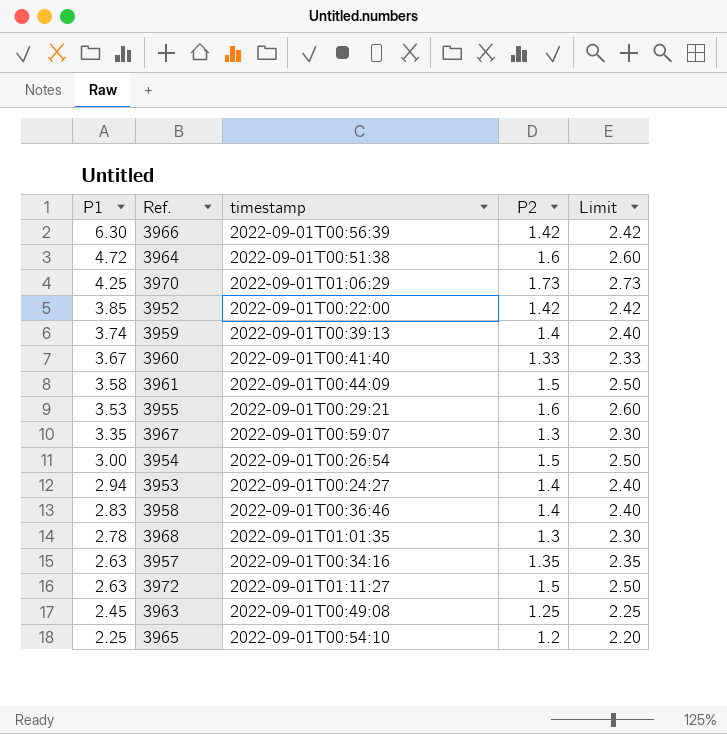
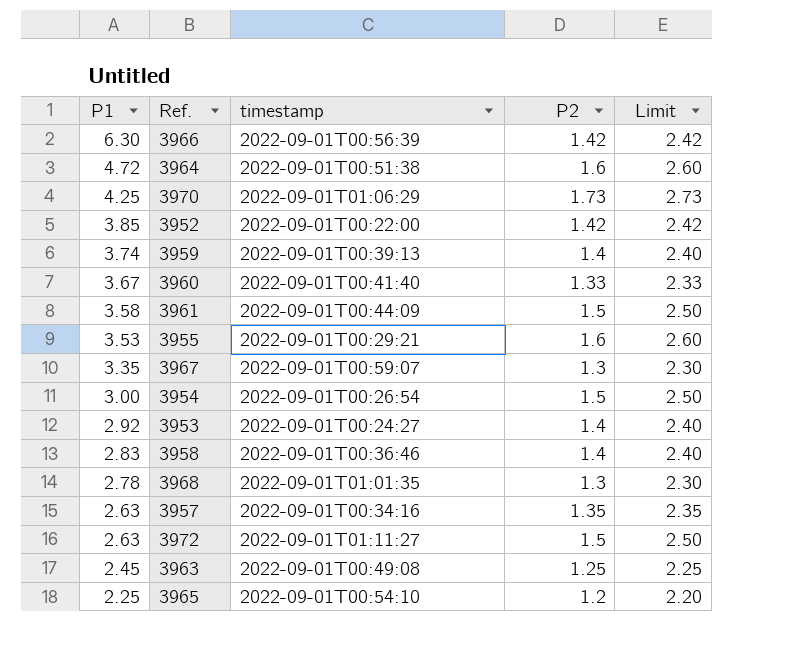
3953 | P1: 2.94 -> 2.92

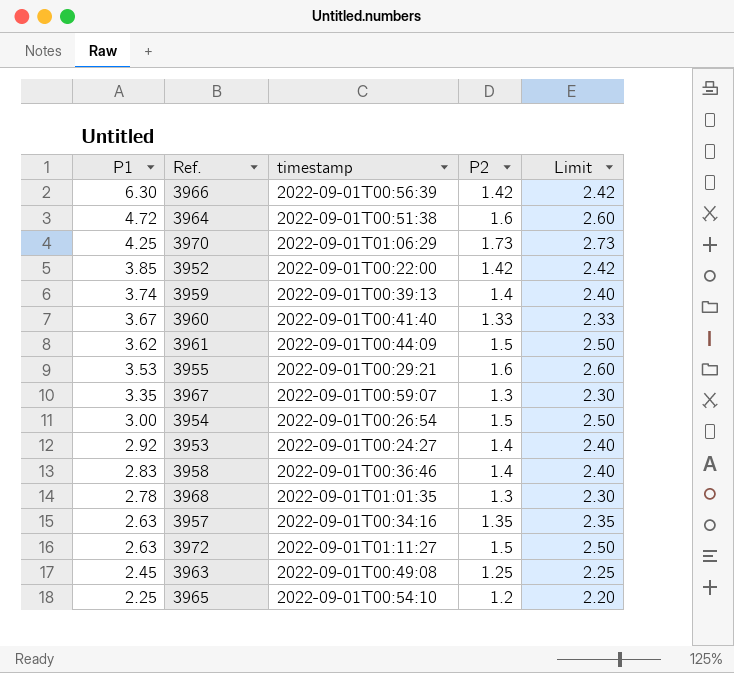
3961 | P1: 3.58 -> 3.62

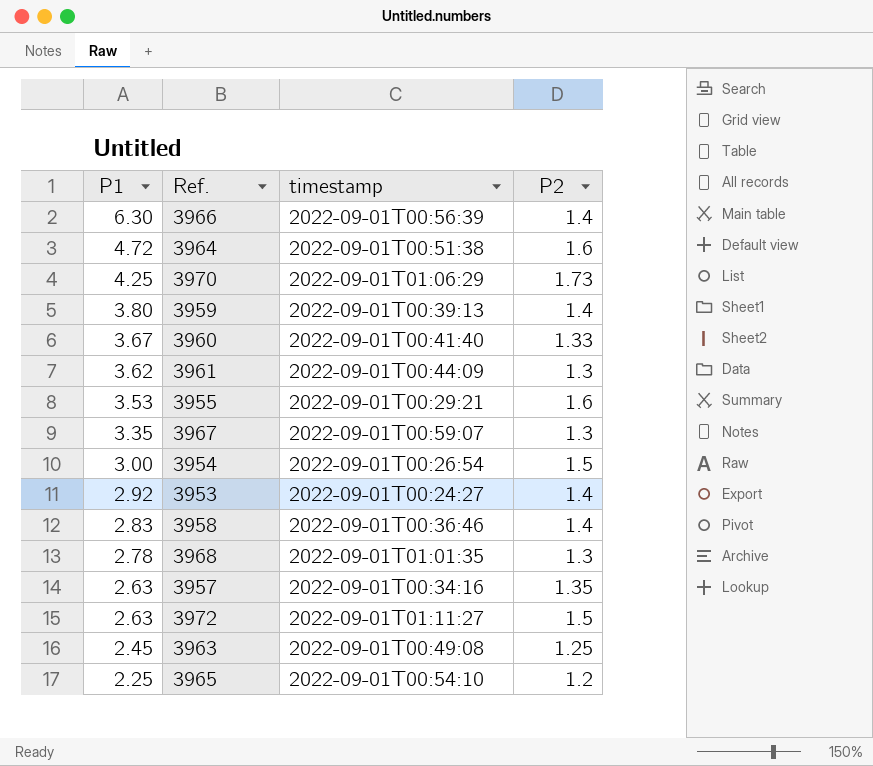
column Limit | formula: [P2] + 1 -> none
row 3952: 3.85 | 2022-09-01T00:22:00 | 1.42 | 2.42 -> none
3966 | P2: 1.42 -> 1.4
3959 | P1: 3.74 -> 3.80
3961 | P2: 1.5 -> 1.3

